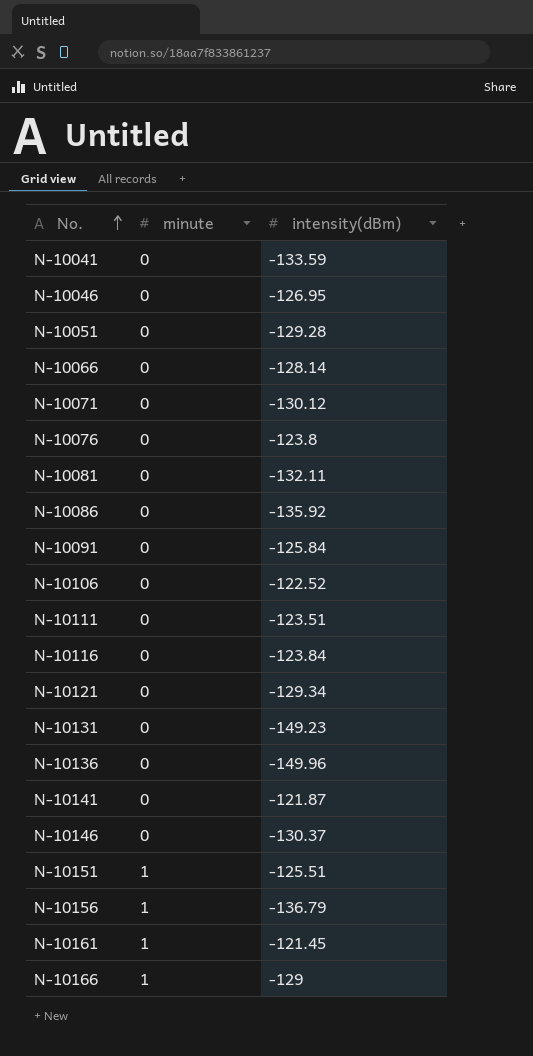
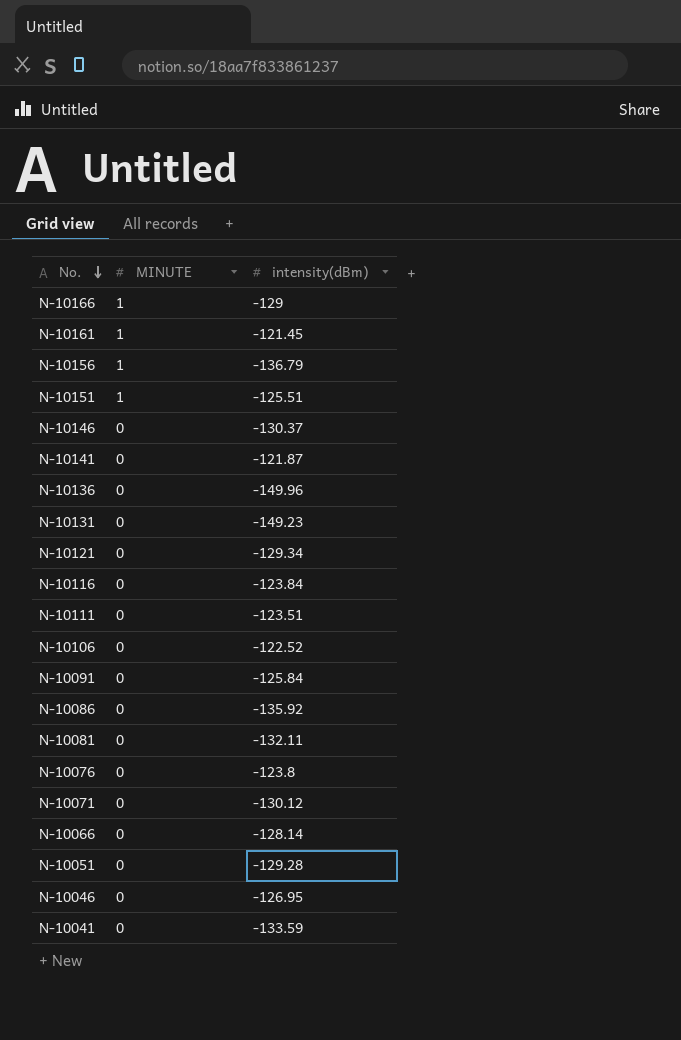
row order: No. ascending -> No. descending
column name: minute -> MINUTE

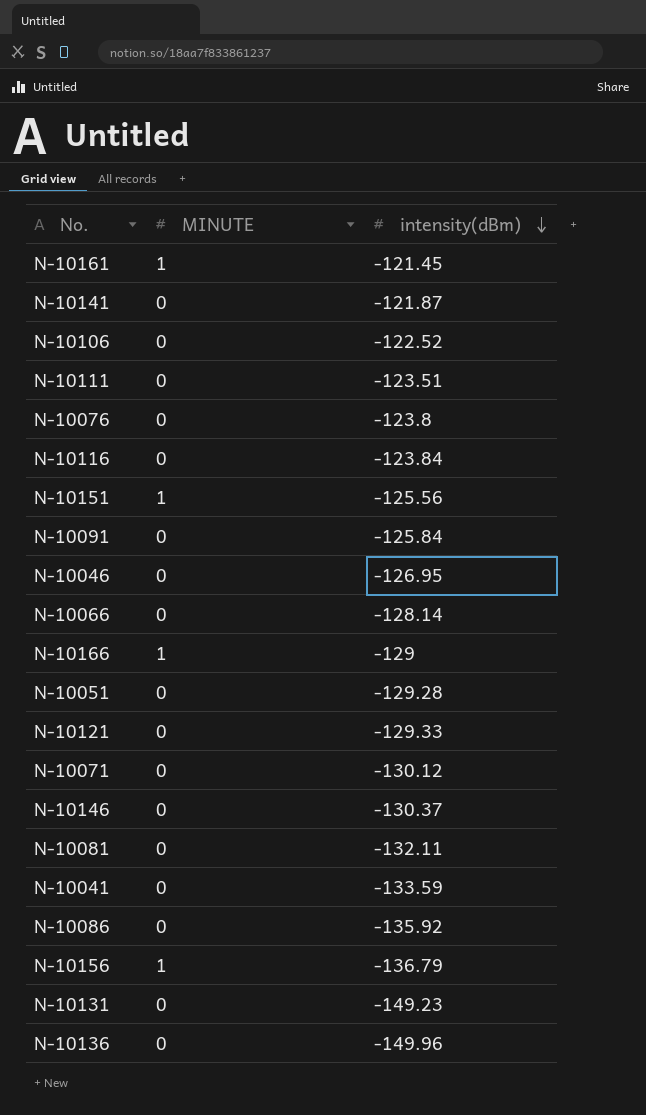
row order: No. descending -> intensity(dBm) descending
N-10151 | intensity(dBm): -125.51 -> -125.56
N-10121 | intensity(dBm): -129.34 -> -129.33

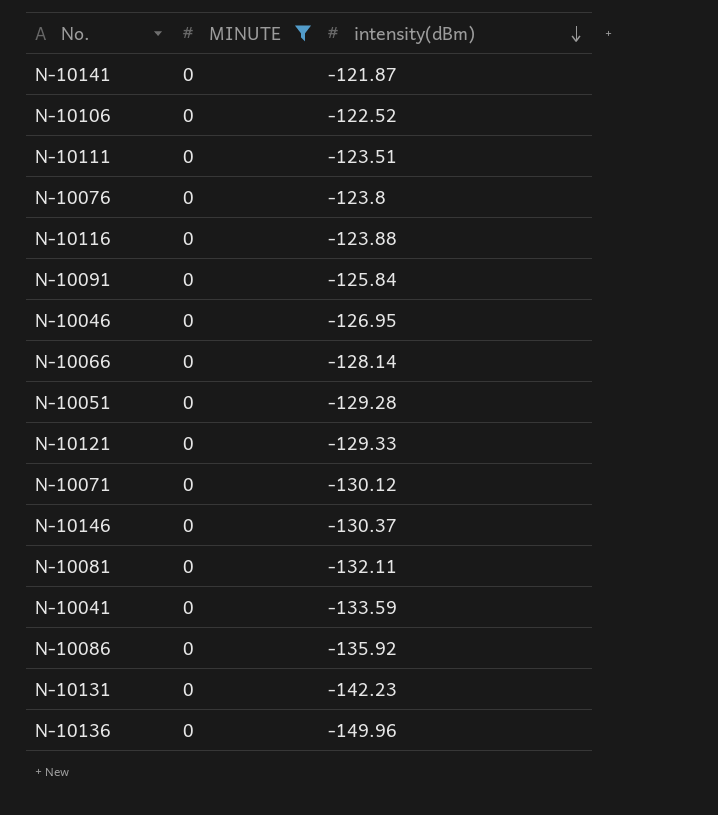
filter: none -> MINUTE = 0
N-10116 | intensity(dBm): -123.84 -> -123.88
N-10131 | intensity(dBm): -149.23 -> -142.23

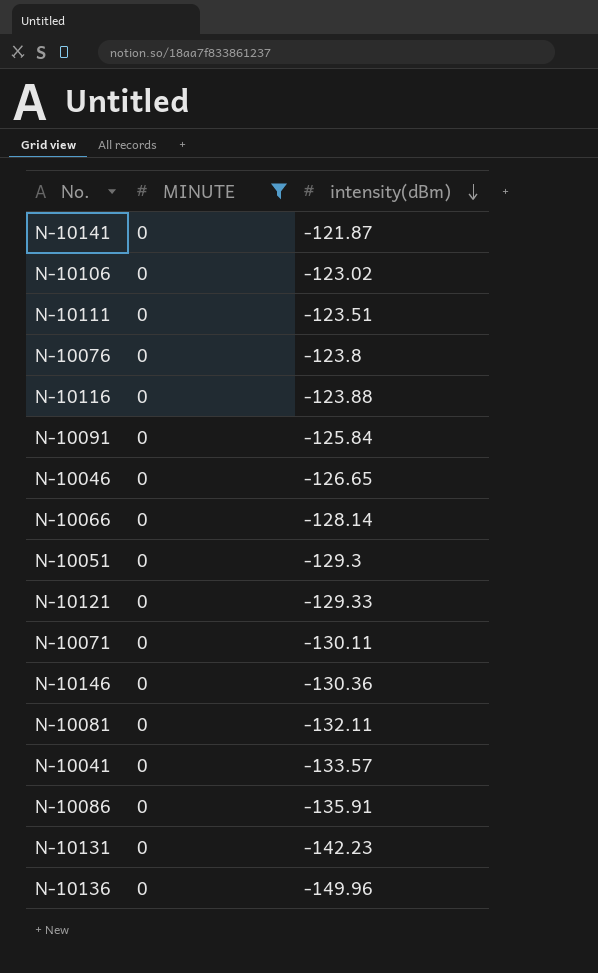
N-10106 | intensity(dBm): -122.52 -> -123.02
N-10046 | intensity(dBm): -126.95 -> -126.65
N-10051 | intensity(dBm): -129.28 -> -129.3
N-10071 | intensity(dBm): -130.12 -> -130.11
N-10146 | intensity(dBm): -130.37 -> -130.36
N-10041 | intensity(dBm): -133.59 -> -133.57
N-10086 | intensity(dBm): -135.92 -> -135.91

